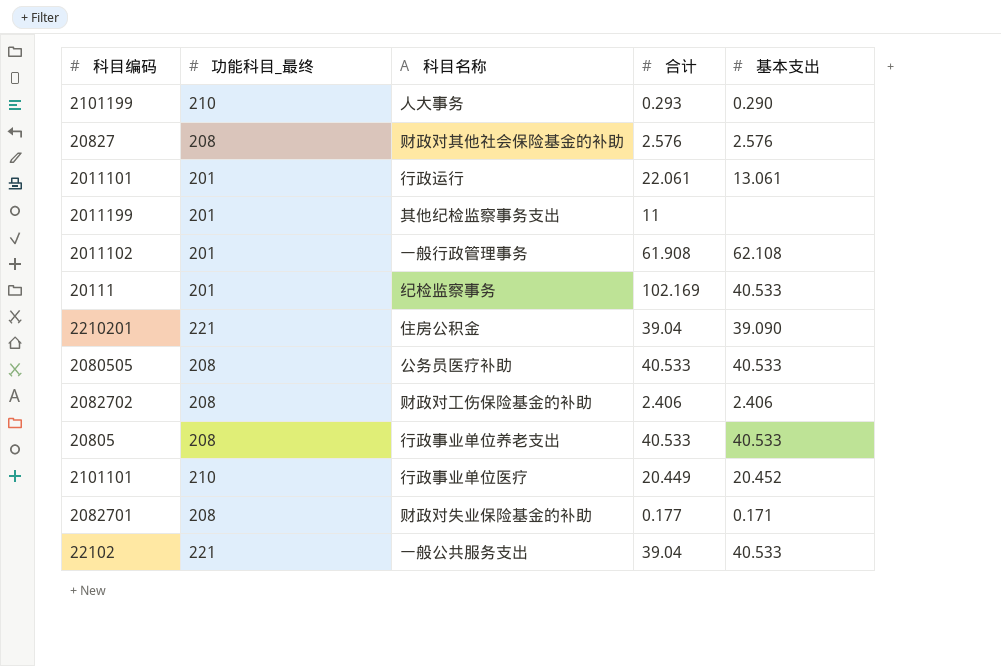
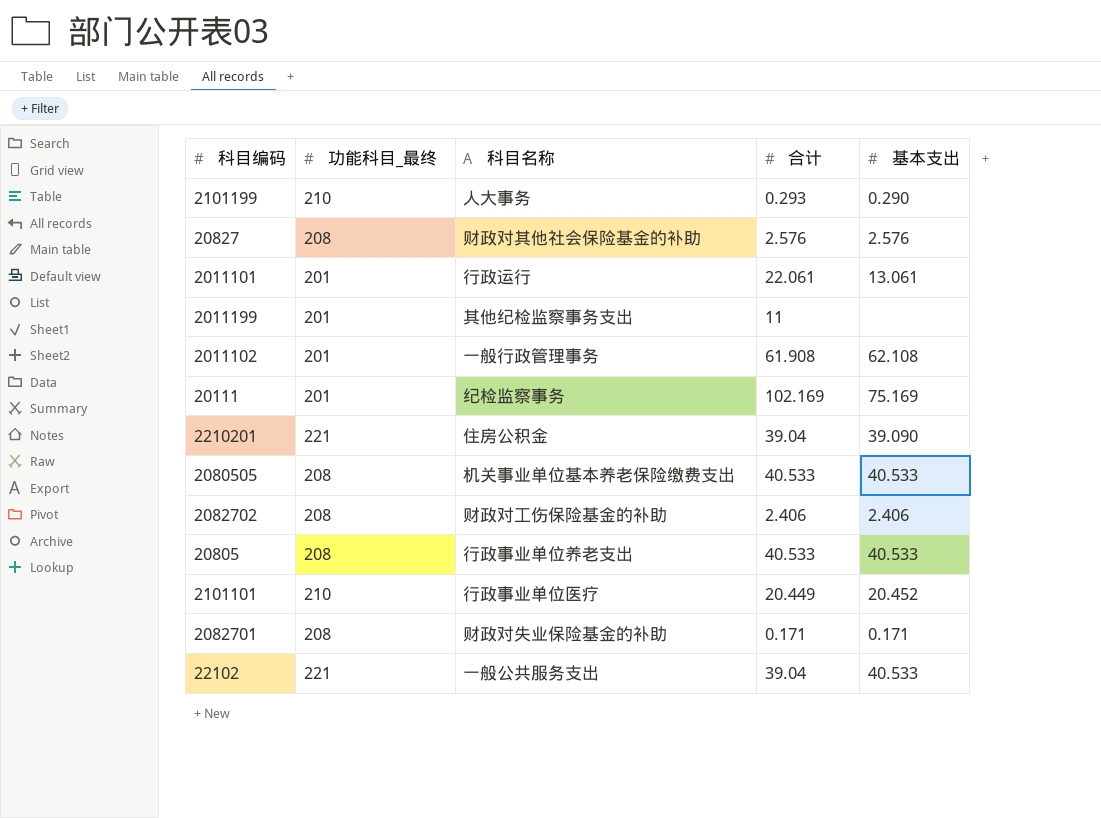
20111 | 基本支出: 40.533 -> 75.169
2080505 | 科目名称: 公务员医疗补助 -> 机关事业单位基本养老保险缴费支出
2082701 | 合计: 0.177 -> 0.171

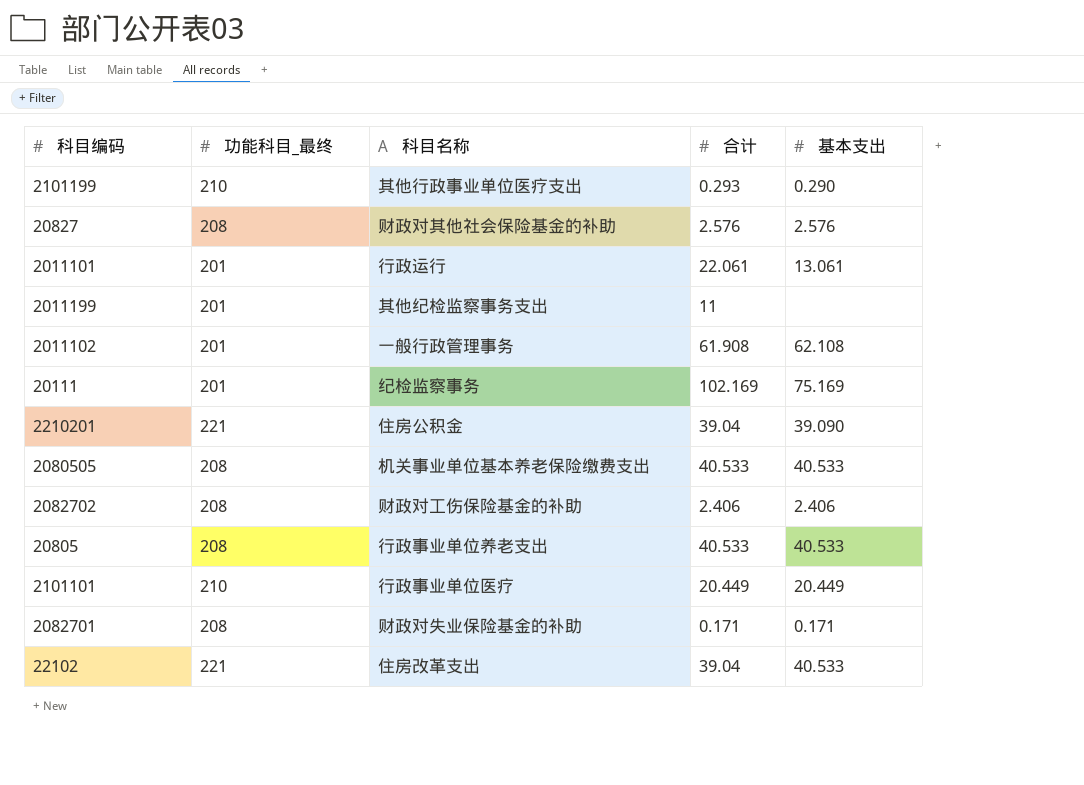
2101199 | 科目名称: 人大事务 -> 其他行政事业单位医疗支出
2101101 | 基本支出: 20.452 -> 20.449
22102 | 科目名称: 一般公共服务支出 -> 住房改革支出

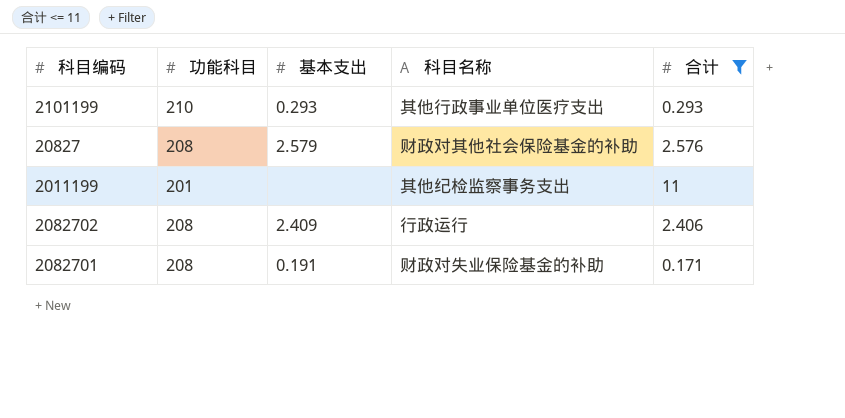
filter: none -> 合计 <= 11
column name: 功能科目_最终 -> 功能科目
column 基本支出 | position: 5 -> 3
2101199 | 基本支出: 0.290 -> 0.293
20827 | 基本支出: 2.576 -> 2.579
2082702 | 基本支出: 2.406 -> 2.409
2082702 | 科目名称: 财政对工伤保险基金的补助 -> 行政运行
2082701 | 基本支出: 0.171 -> 0.191

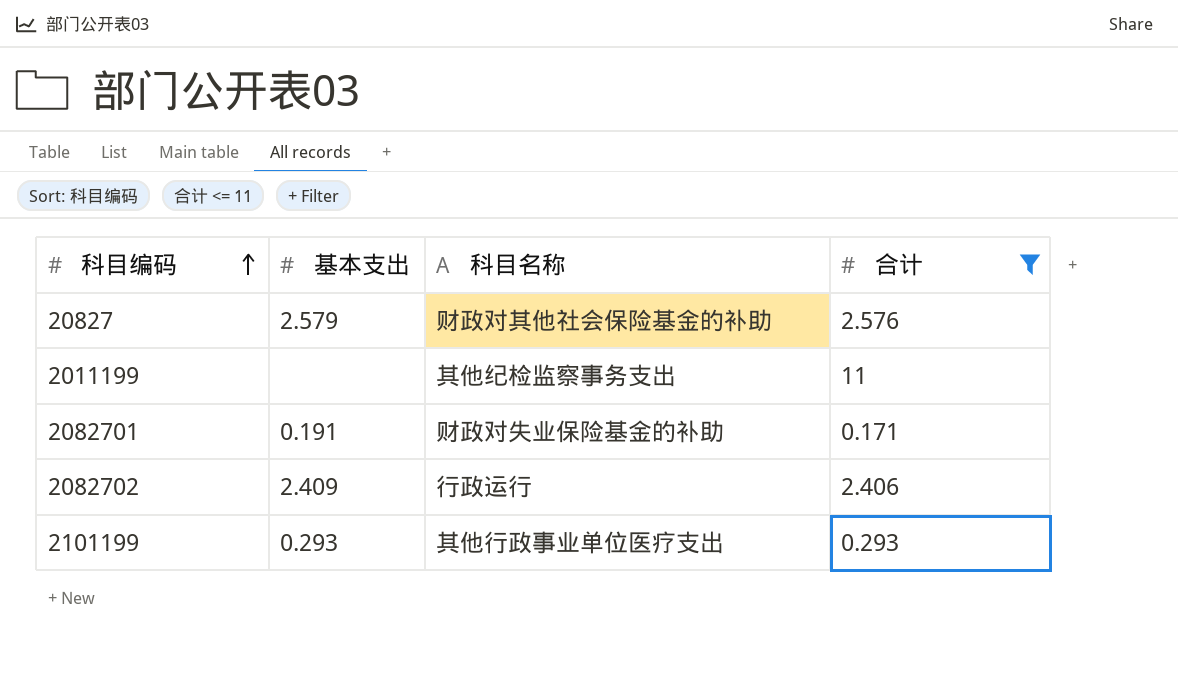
row order: none -> 科目编码 ascending
column 功能科目 | position: 2 -> none

